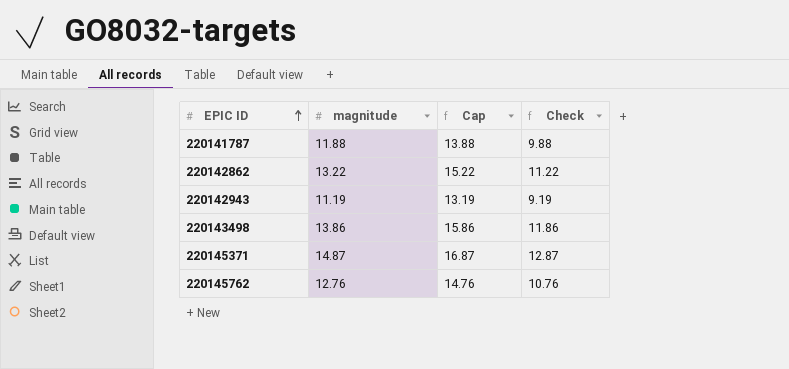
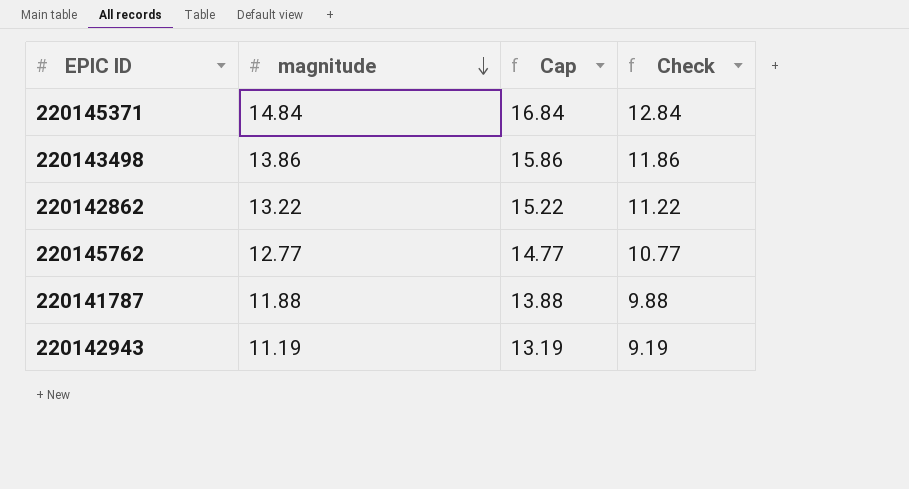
row order: EPIC ID ascending -> magnitude descending
220145371 | magnitude: 14.87 -> 14.84
220145371 | Cap: 16.87 -> 16.84
220145371 | Check: 12.87 -> 12.84
220145762 | magnitude: 12.76 -> 12.77
220145762 | Cap: 14.76 -> 14.77
220145762 | Check: 10.76 -> 10.77

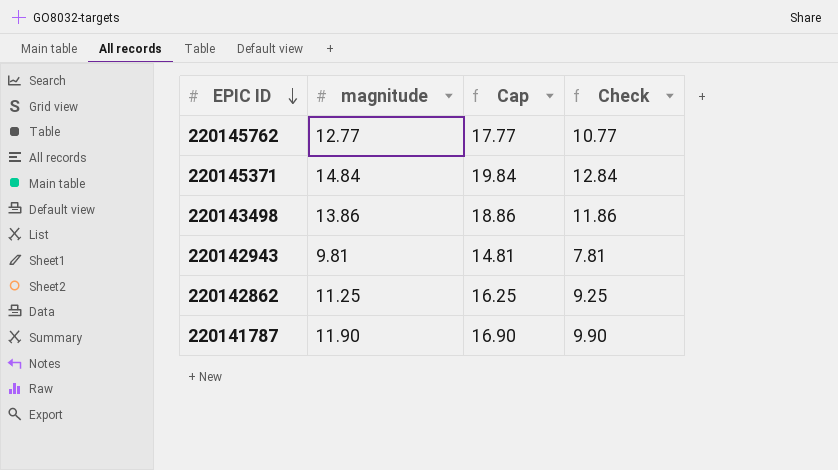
row order: magnitude descending -> EPIC ID descending
column Cap | formula: [magnitude] + 2 -> [magnitude] + 5
220142943 | magnitude: 11.19 -> 9.81
220142943 | Check: 9.19 -> 7.81
220142862 | magnitude: 13.22 -> 11.25
220142862 | Check: 11.22 -> 9.25
220141787 | magnitude: 11.88 -> 11.90
220141787 | Check: 9.88 -> 9.90

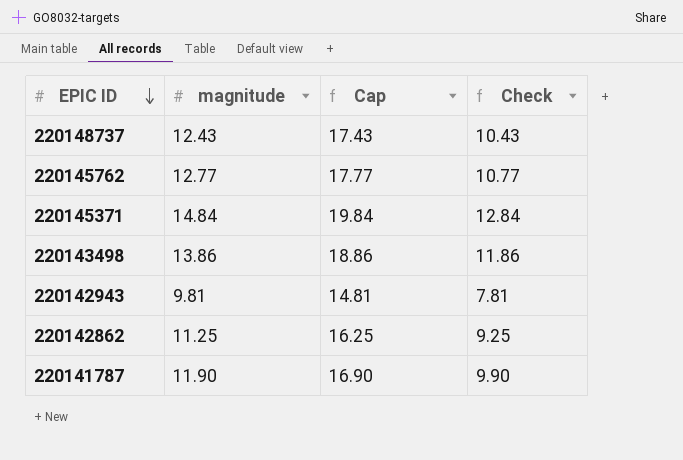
row 220148737: none -> 12.43 | 17.43 | 10.43

